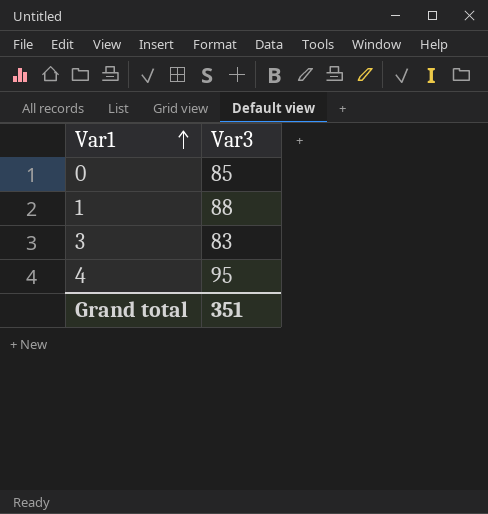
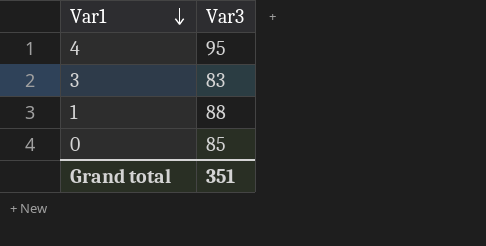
row order: Var1 ascending -> Var1 descending

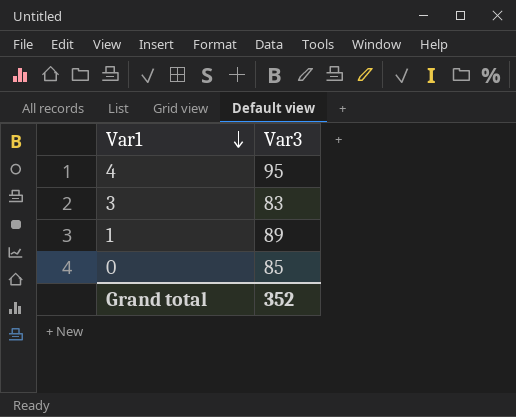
1 | Var3: 88 -> 89
Grand total | Var3: 351 -> 352

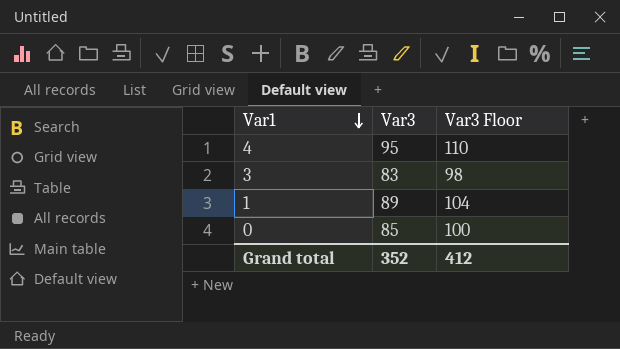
column Var3 Floor | formula: none -> [Var3] + 15

